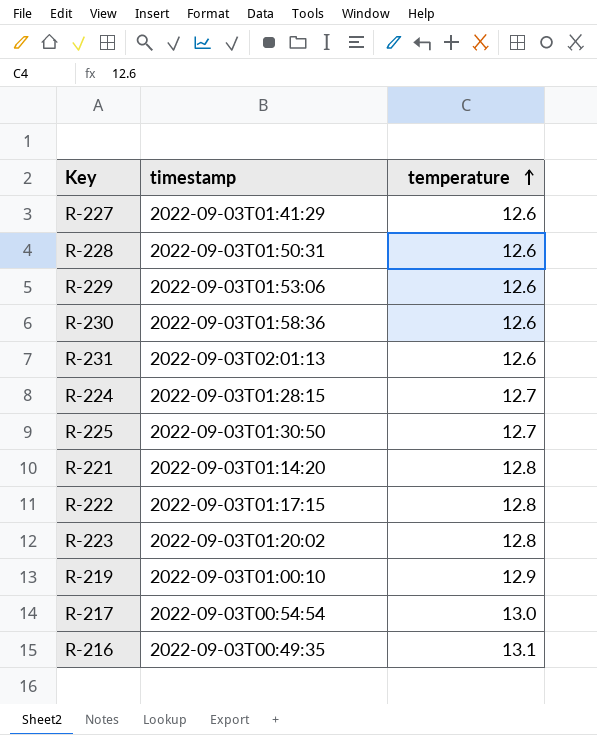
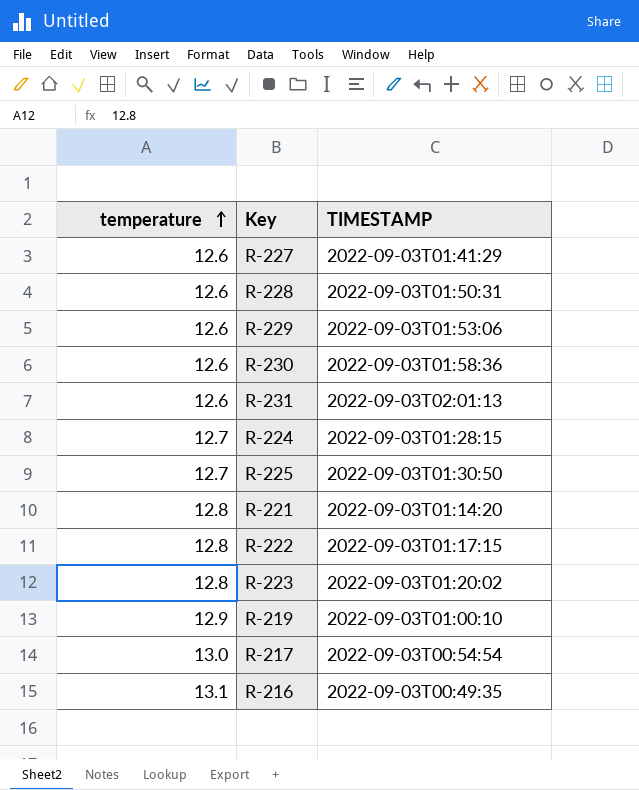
column temperature | position: 3 -> 1
column name: timestamp -> TIMESTAMP

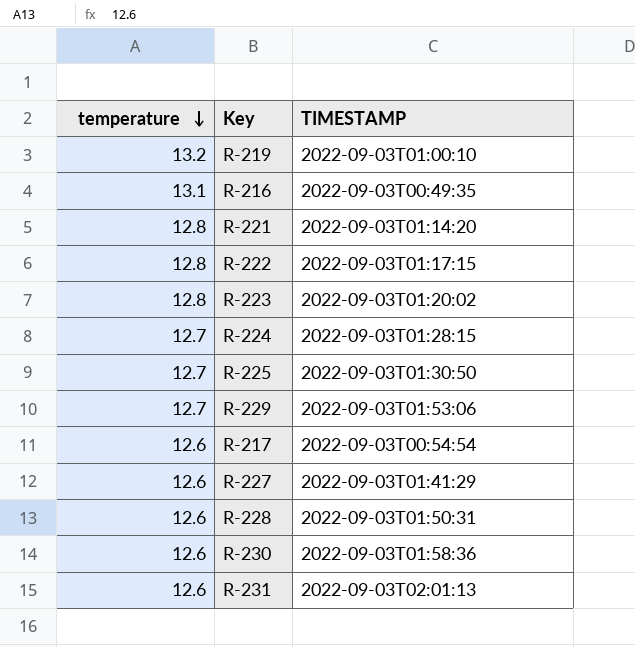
row order: temperature ascending -> temperature descending
R-219 | temperature: 12.9 -> 13.2
R-229 | temperature: 12.6 -> 12.7
R-217 | temperature: 13.0 -> 12.6

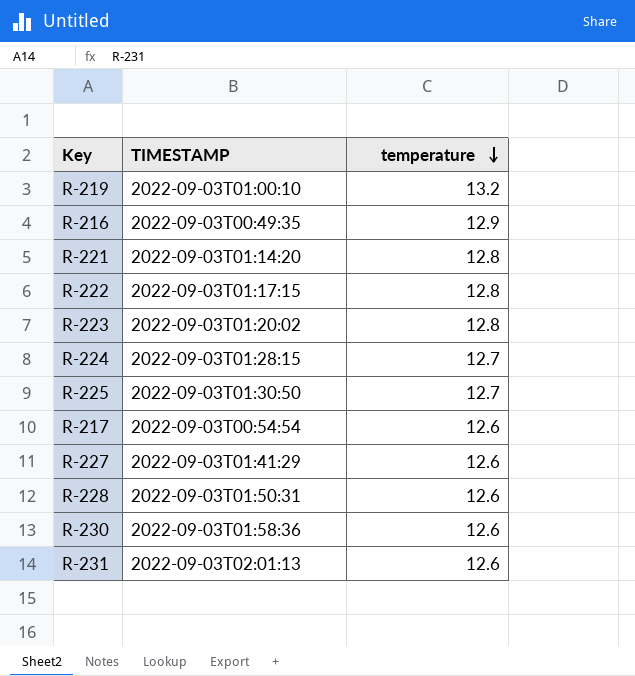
column temperature | position: 1 -> 3
row R-229: 12.7 | 2022-09-03T01:53:06 -> none
R-216 | temperature: 13.1 -> 12.9

